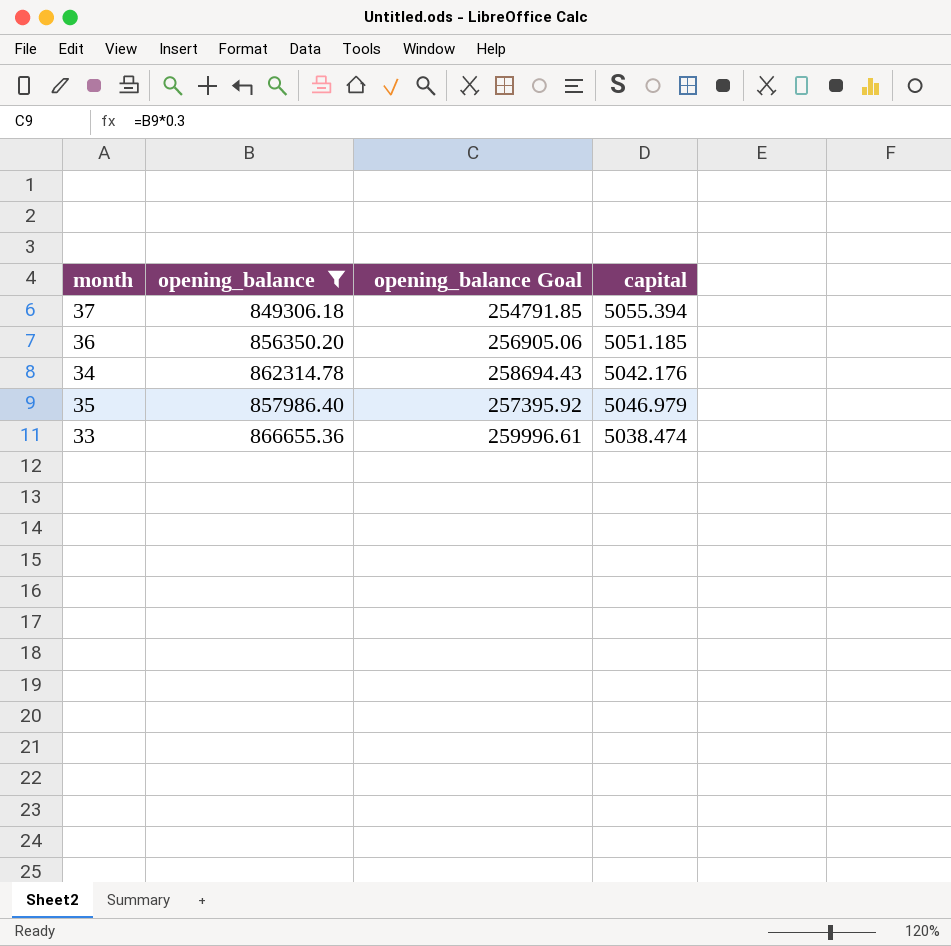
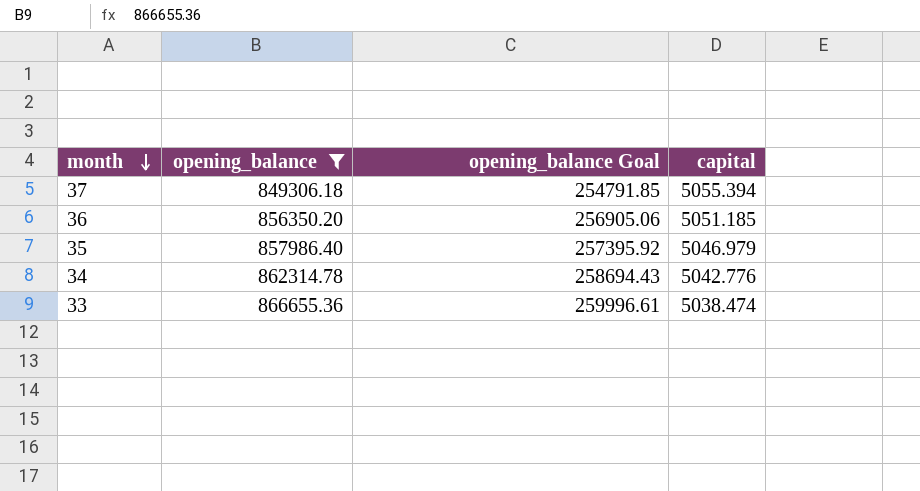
row order: none -> month descending
34 | capital: 5042.176 -> 5042.776

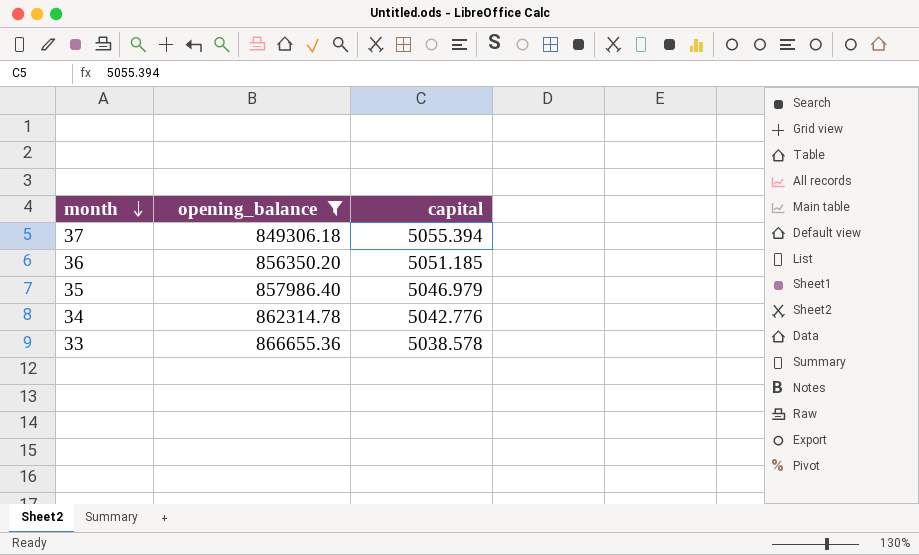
column opening_balance Goal | formula: [opening_balance] * 0.3 -> none
33 | capital: 5038.474 -> 5038.578

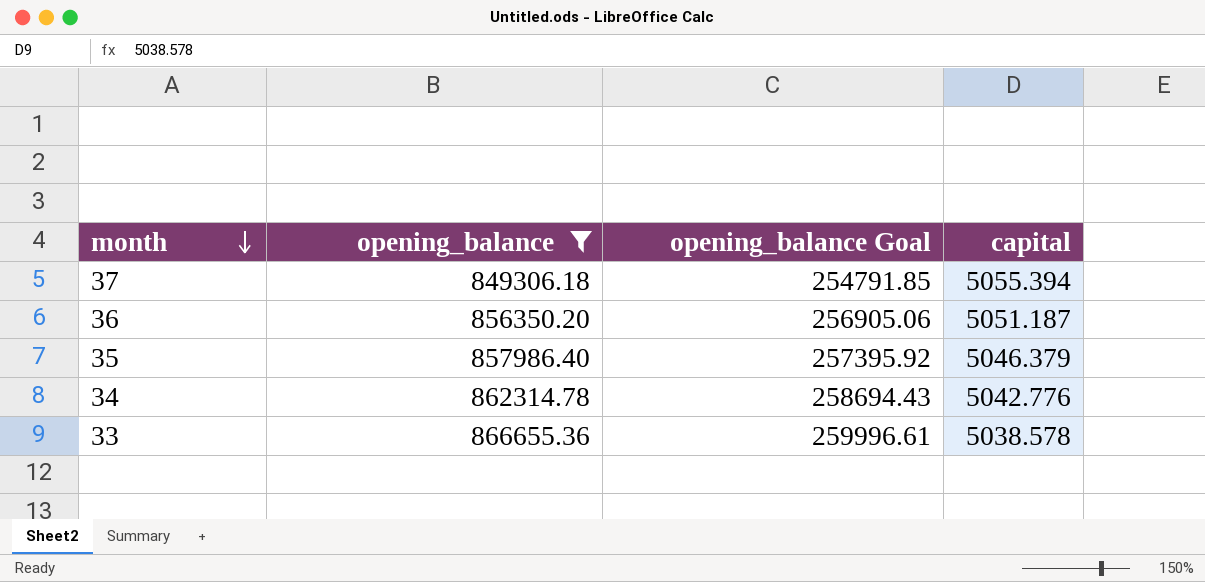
column opening_balance Goal | formula: none -> [opening_balance] * 0.3
36 | capital: 5051.185 -> 5051.187
35 | capital: 5046.979 -> 5046.379

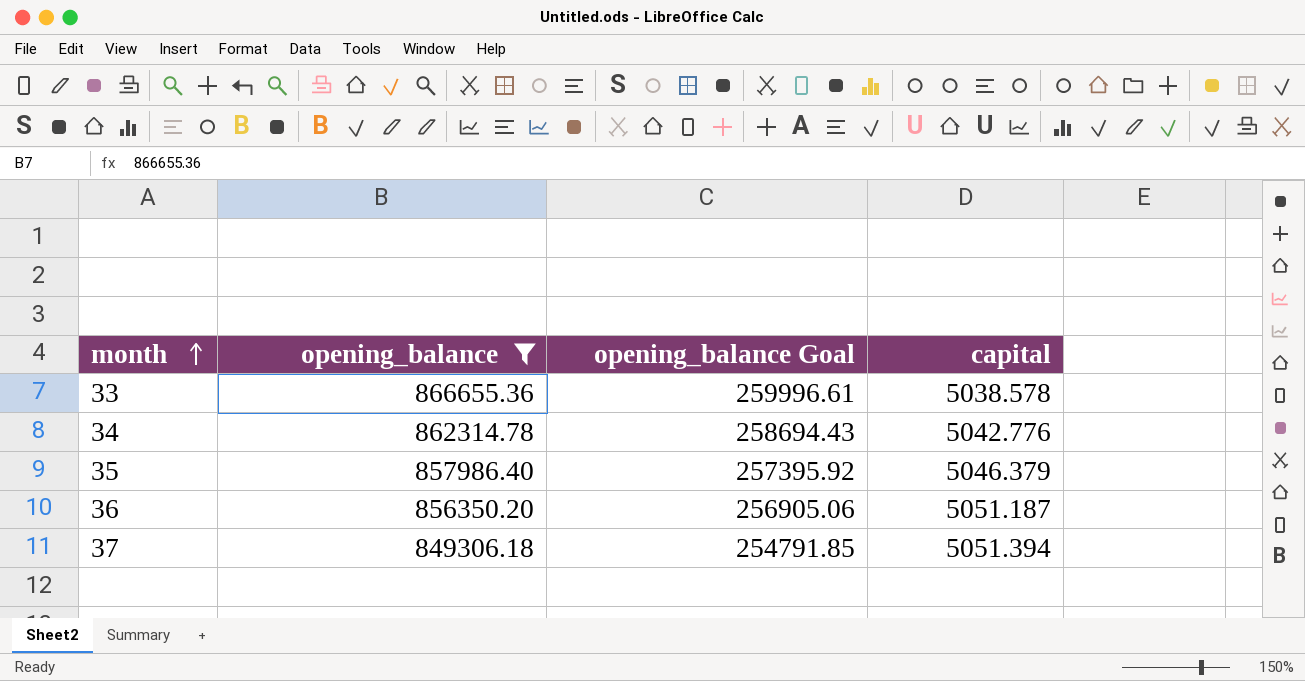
row order: month descending -> month ascending
37 | capital: 5055.394 -> 5051.394

